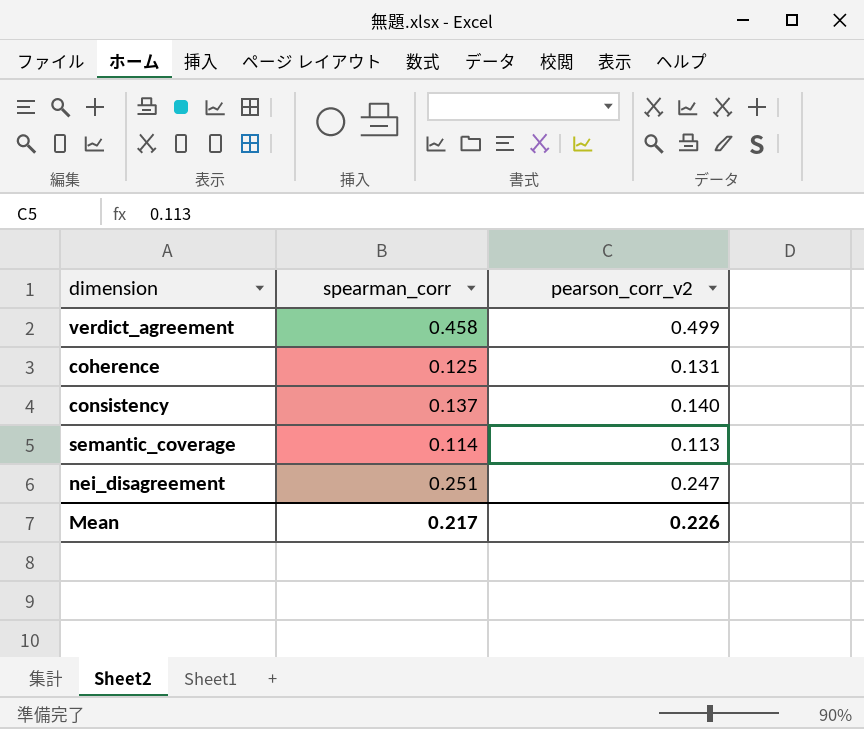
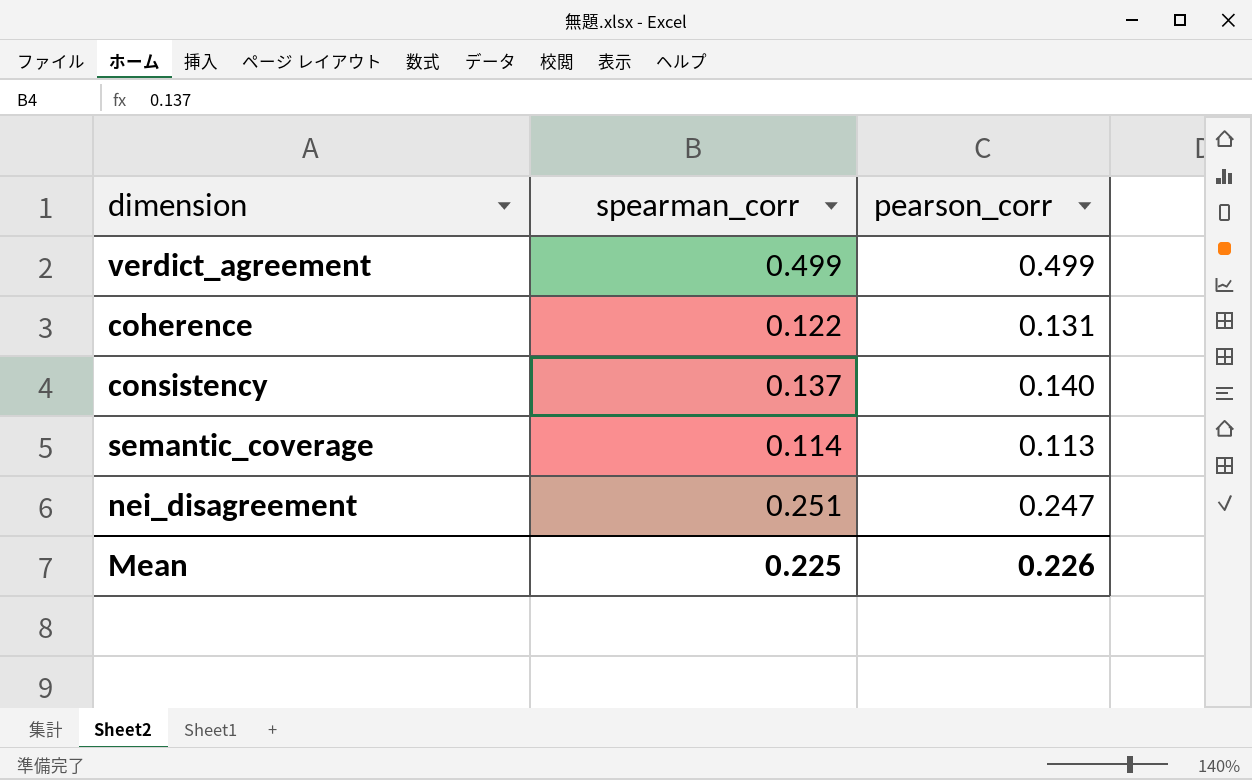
column name: pearson_corr_v2 -> pearson_corr
verdict_agreement | spearman_corr: 0.458 -> 0.499
coherence | spearman_corr: 0.125 -> 0.122
Mean | spearman_corr: 0.217 -> 0.225

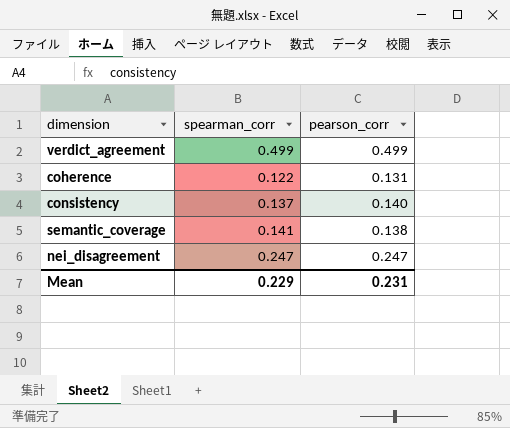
semantic_coverage | spearman_corr: 0.114 -> 0.141
semantic_coverage | pearson_corr: 0.113 -> 0.138
nei_disagreement | spearman_corr: 0.251 -> 0.247
Mean | spearman_corr: 0.225 -> 0.229
Mean | pearson_corr: 0.226 -> 0.231

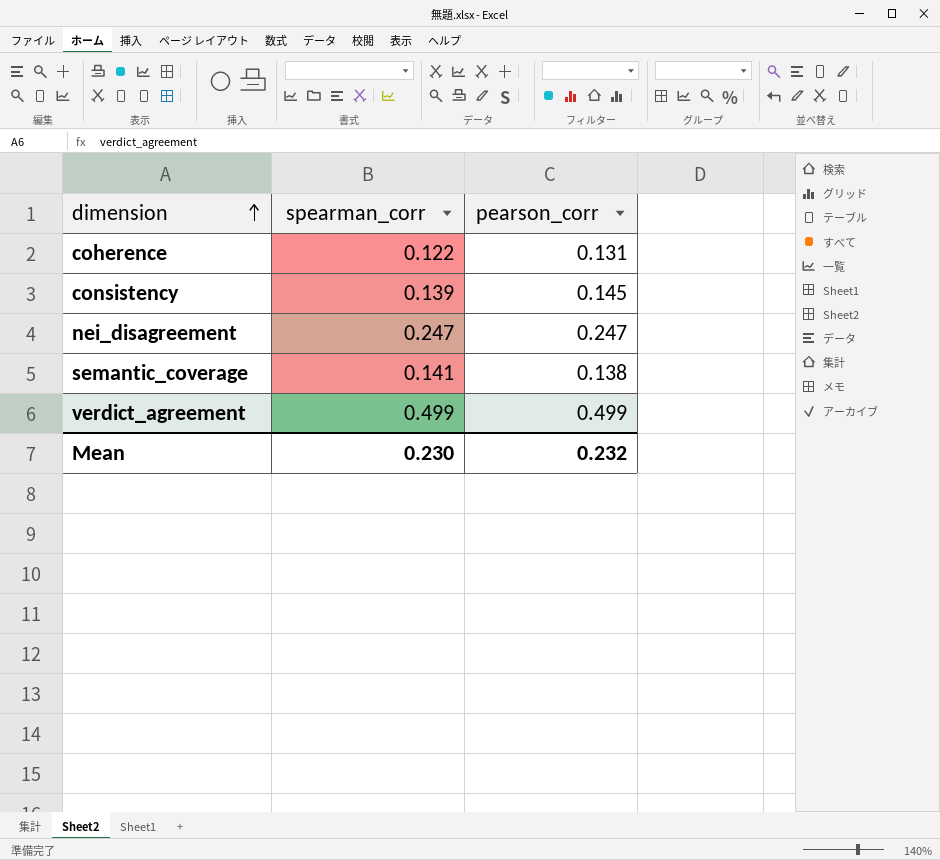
row order: none -> dimension ascending
consistency | spearman_corr: 0.137 -> 0.139
consistency | pearson_corr: 0.140 -> 0.145
Mean | spearman_corr: 0.229 -> 0.230
Mean | pearson_corr: 0.231 -> 0.232

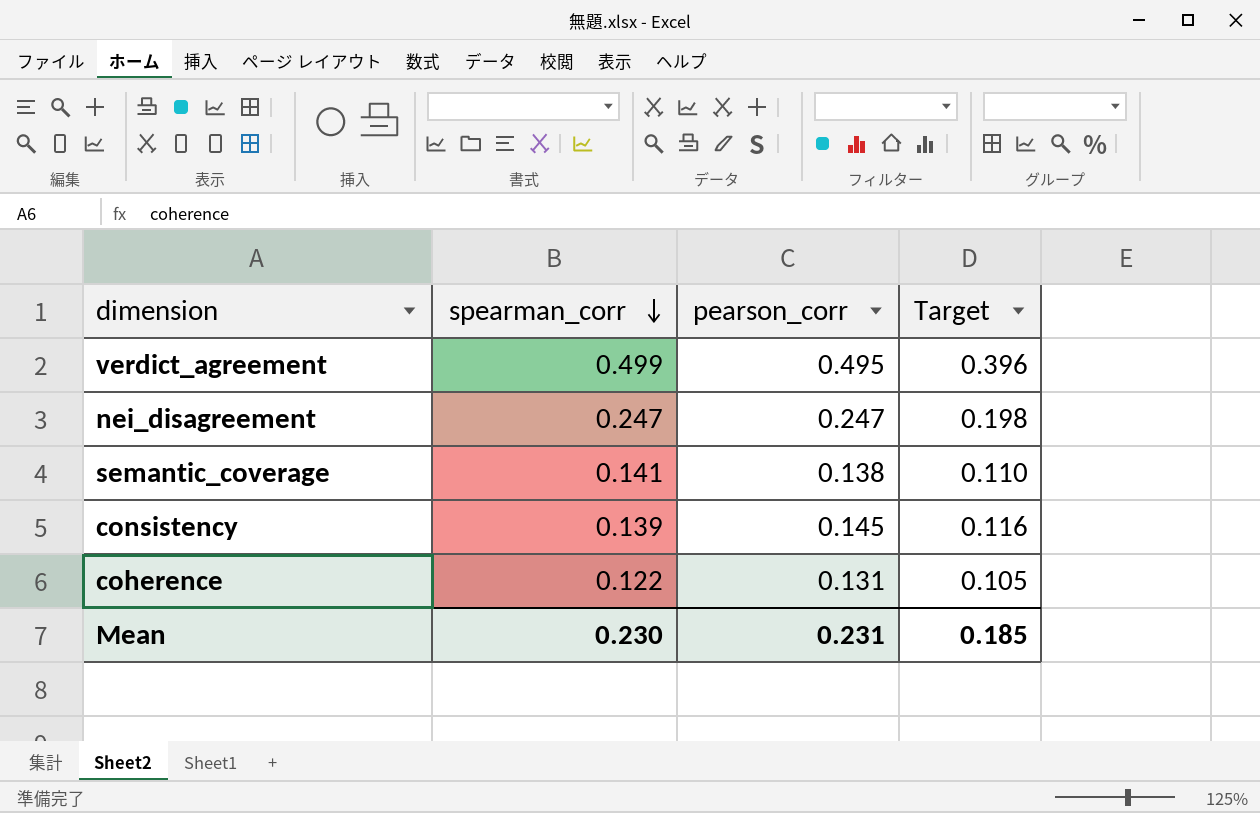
row order: dimension ascending -> spearman_corr descending
column Target | formula: none -> [pearson_corr] * 0.8
verdict_agreement | pearson_corr: 0.499 -> 0.495
Mean | pearson_corr: 0.232 -> 0.231

